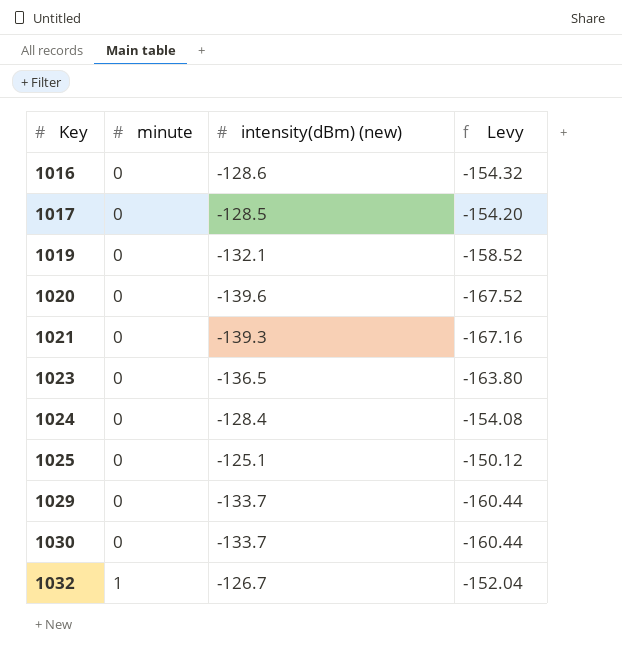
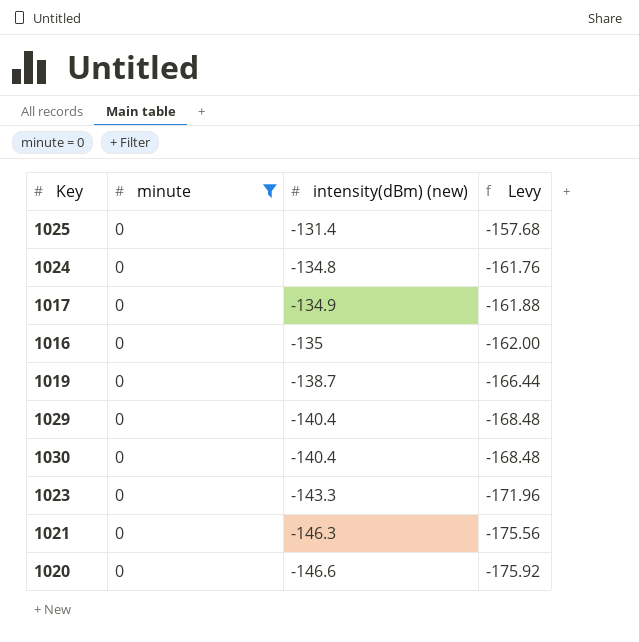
filter: none -> minute = 0
row order: Key ascending -> intensity(dBm) (new) descending
1025 | intensity(dBm) (new): -125.1 -> -131.4
1025 | Levy: -150.12 -> -157.68
1024 | intensity(dBm) (new): -128.4 -> -134.8
1024 | Levy: -154.08 -> -161.76
1017 | intensity(dBm) (new): -128.5 -> -134.9
1017 | Levy: -154.20 -> -161.88
1016 | intensity(dBm) (new): -128.6 -> -135
1016 | Levy: -154.32 -> -162.00
1019 | intensity(dBm) (new): -132.1 -> -138.7
1019 | Levy: -158.52 -> -166.44
1029 | intensity(dBm) (new): -133.7 -> -140.4
1029 | Levy: -160.44 -> -168.48
1030 | intensity(dBm) (new): -133.7 -> -140.4
1030 | Levy: -160.44 -> -168.48
1023 | intensity(dBm) (new): -136.5 -> -143.3
1023 | Levy: -163.80 -> -171.96
1021 | intensity(dBm) (new): -139.3 -> -146.3
1021 | Levy: -167.16 -> -175.56
1020 | intensity(dBm) (new): -139.6 -> -146.6
1020 | Levy: -167.52 -> -175.92

